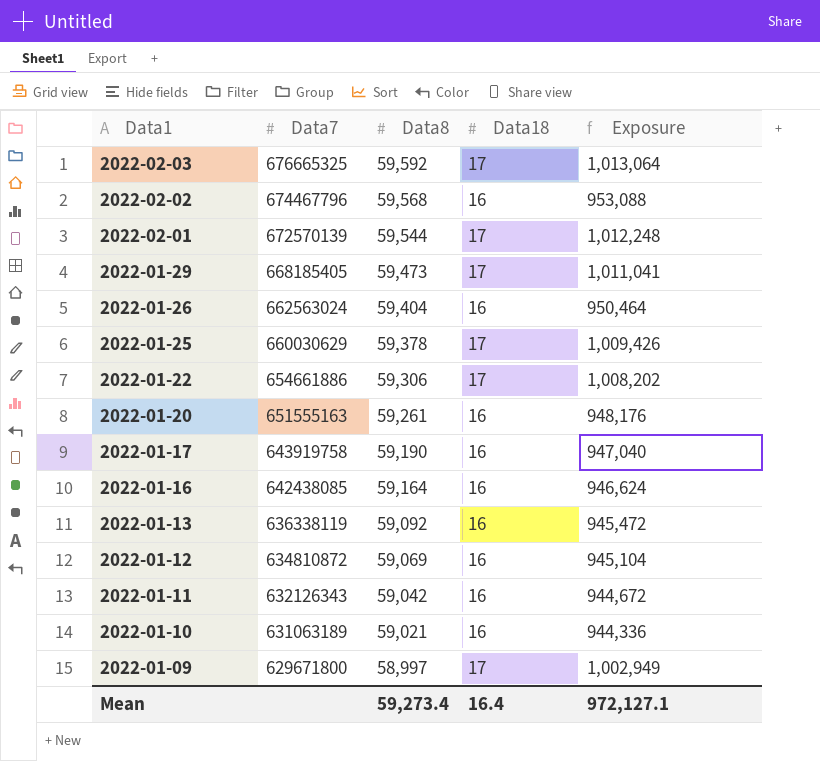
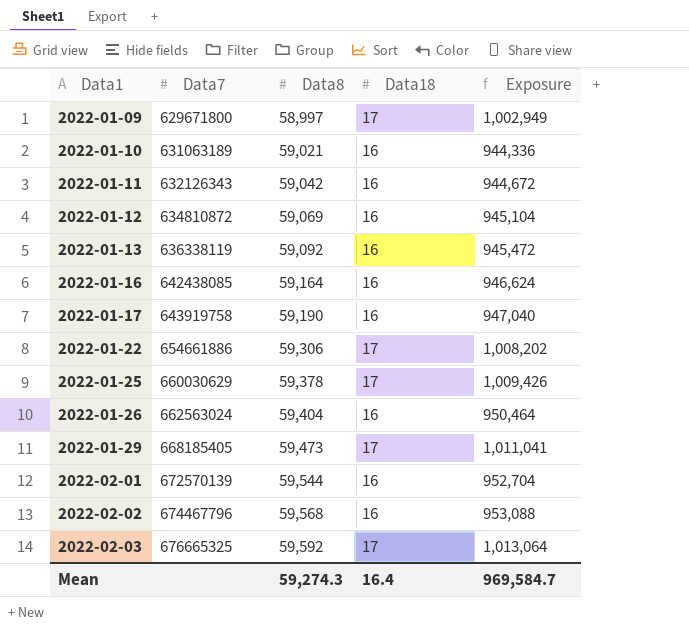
row order: Data1 descending -> Data1 ascending
row 2022-01-20: 651555163 | 59,261 | 16 | 948,176 -> none
2022-02-01 | Data18: 17 -> 16
2022-02-01 | Exposure: 1,012,248 -> 952,704
Mean | Data8: 59,273.4 -> 59,274.3
Mean | Exposure: 972,127.1 -> 969,584.7

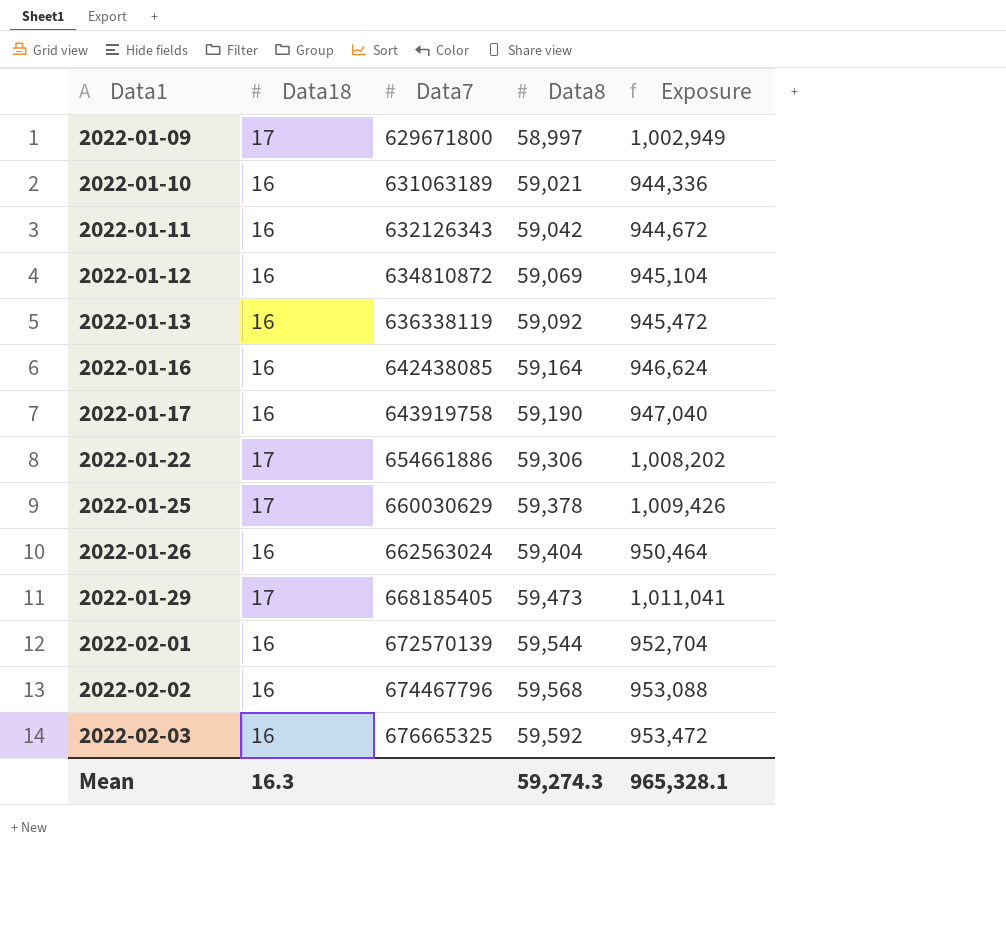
column Data18 | position: 4 -> 2
2022-02-03 | Data18: 17 -> 16
2022-02-03 | Exposure: 1,013,064 -> 953,472
Mean | Data18: 16.4 -> 16.3
Mean | Exposure: 969,584.7 -> 965,328.1

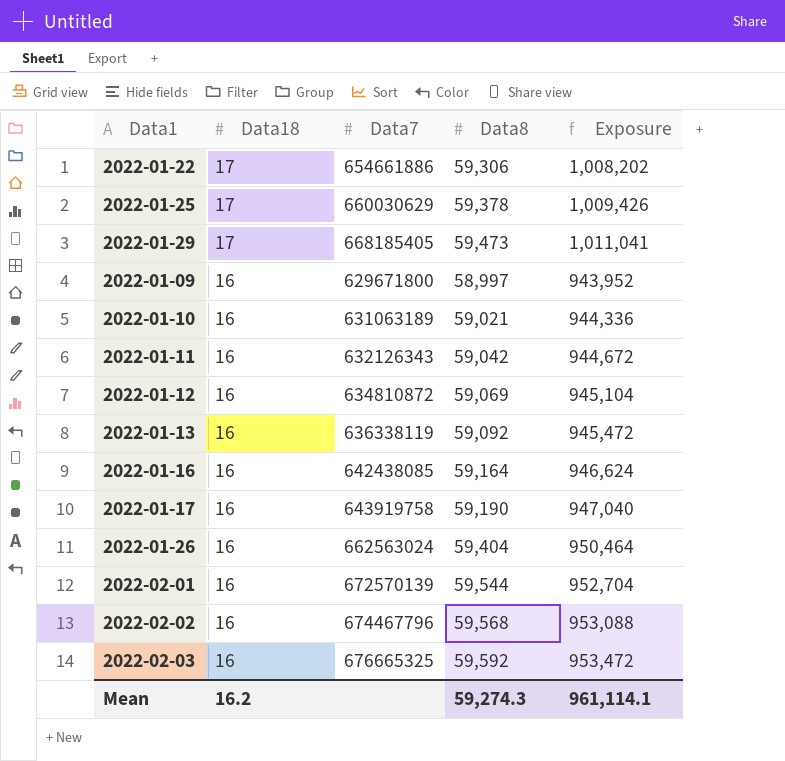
row order: Data1 ascending -> Data18 descending
2022-01-09 | Data18: 17 -> 16
2022-01-09 | Exposure: 1,002,949 -> 943,952
Mean | Data18: 16.3 -> 16.2
Mean | Exposure: 965,328.1 -> 961,114.1

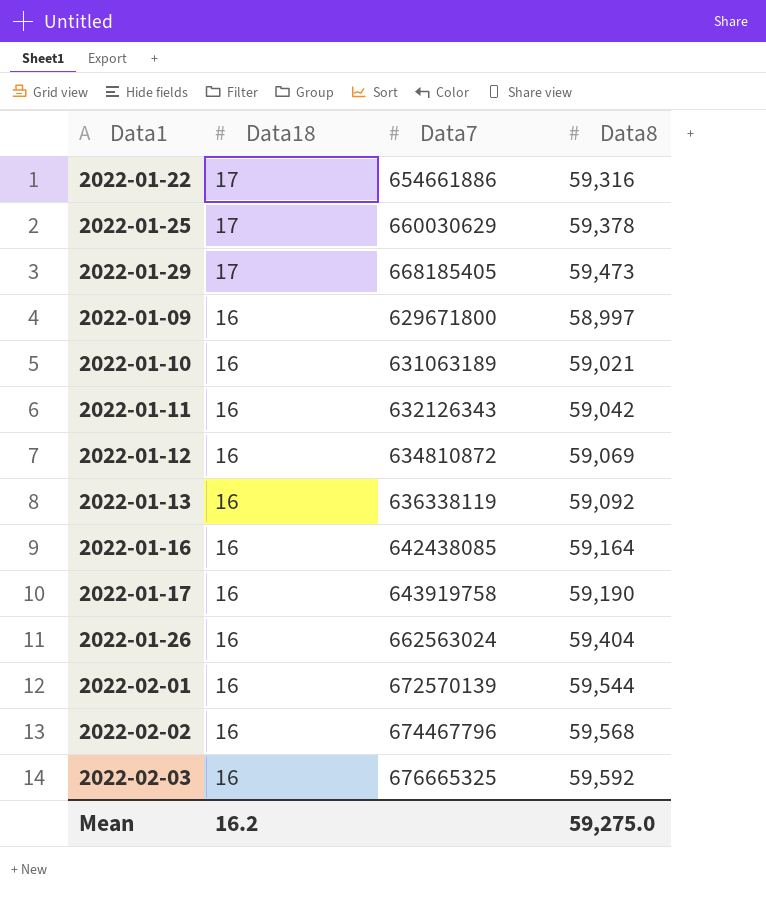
column Exposure | formula: [Data18] * [Data8] -> none
2022-01-22 | Data8: 59,306 -> 59,316
Mean | Data8: 59,274.3 -> 59,275.0

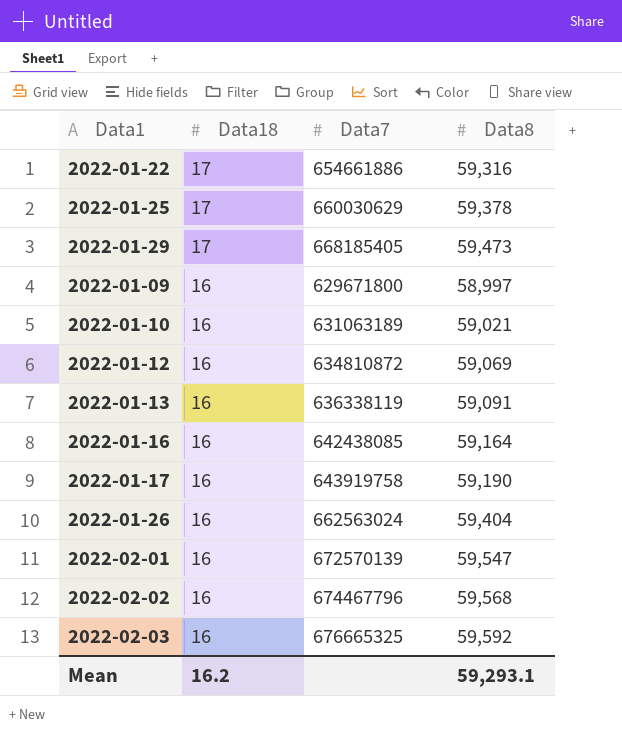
row 2022-01-11: 16 | 632126343 | 59,042 -> none
2022-01-13 | Data8: 59,092 -> 59,091
2022-02-01 | Data8: 59,544 -> 59,547
Mean | Data8: 59,275.0 -> 59,293.1

